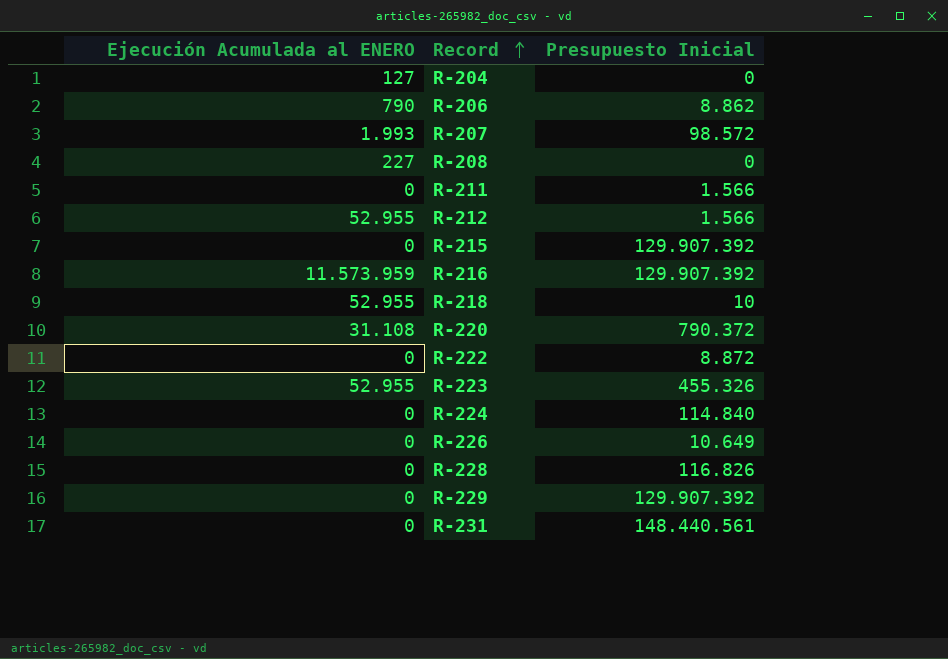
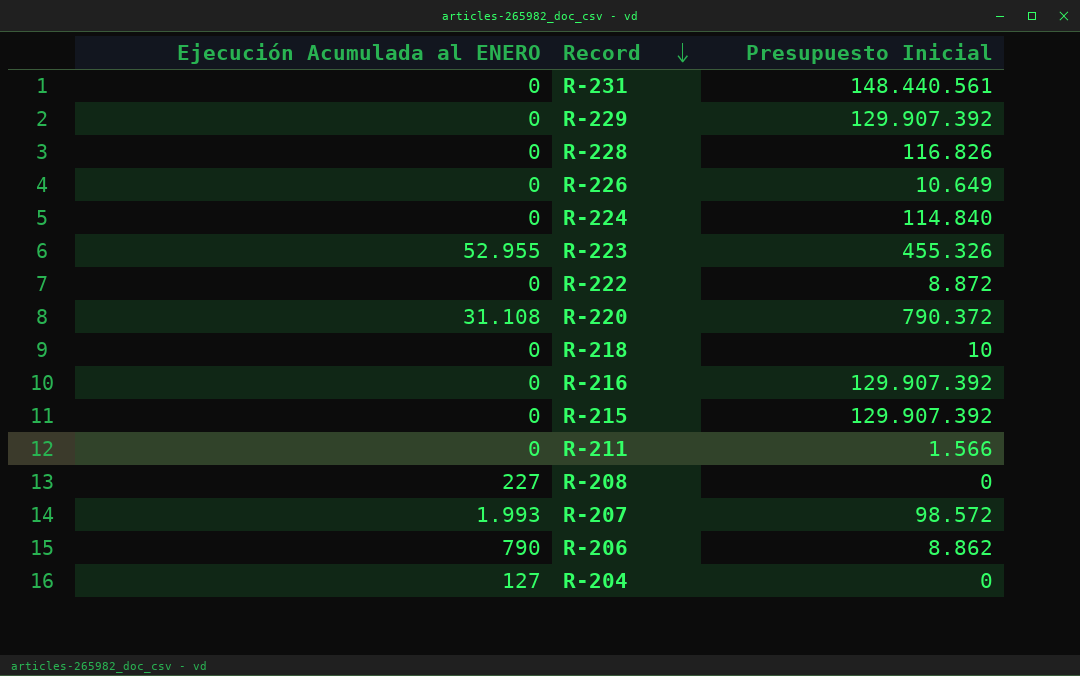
row order: Record ascending -> Record descending
row R-212: 52.955 | 1.566 -> none
R-218 | Ejecución Acumulada al ENERO: 52.955 -> 0
R-216 | Ejecución Acumulada al ENERO: 11.573.959 -> 0

